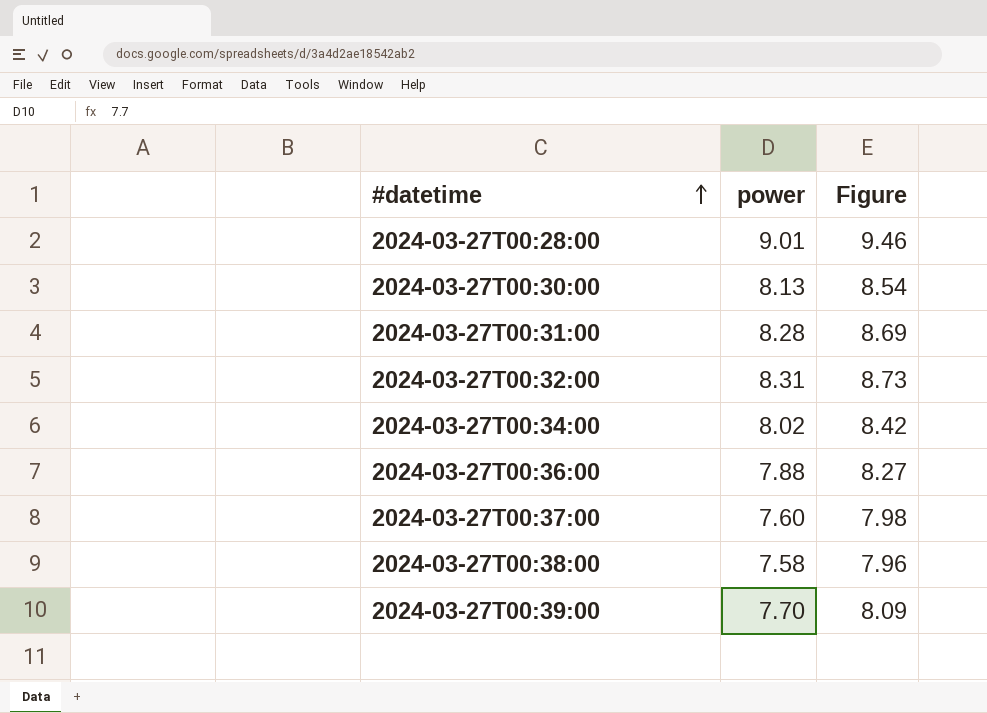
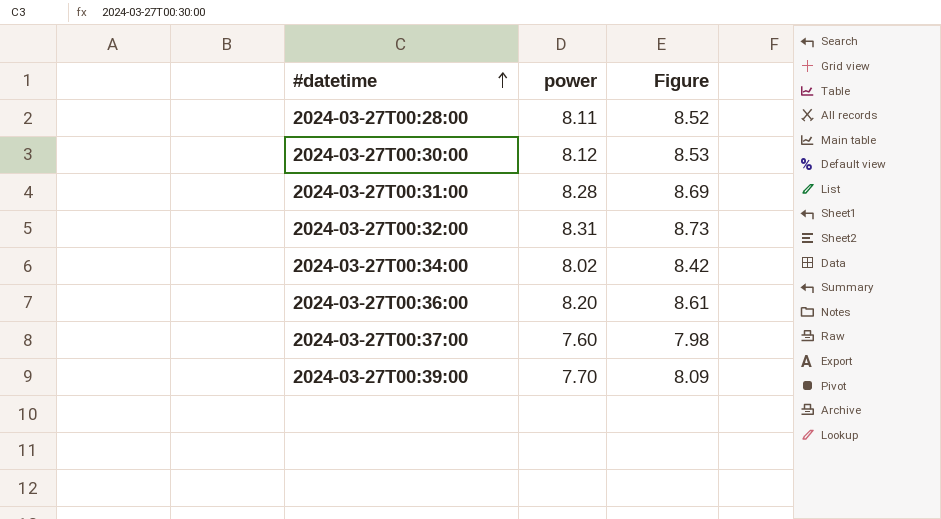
row 2024-03-27T00:38:00: 7.58 | 7.96 -> none
2024-03-27T00:28:00 | power: 9.01 -> 8.11
2024-03-27T00:28:00 | Figure: 9.46 -> 8.52
2024-03-27T00:30:00 | power: 8.13 -> 8.12
2024-03-27T00:30:00 | Figure: 8.54 -> 8.53
2024-03-27T00:36:00 | power: 7.88 -> 8.20
2024-03-27T00:36:00 | Figure: 8.27 -> 8.61

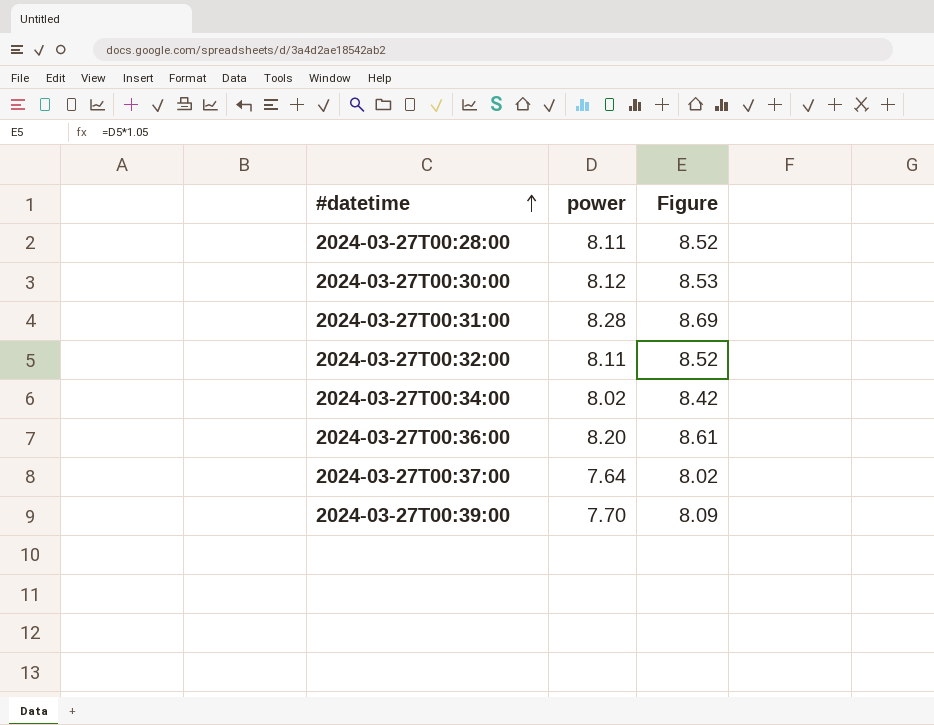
2024-03-27T00:32:00 | power: 8.31 -> 8.11
2024-03-27T00:32:00 | Figure: 8.73 -> 8.52
2024-03-27T00:37:00 | power: 7.60 -> 7.64
2024-03-27T00:37:00 | Figure: 7.98 -> 8.02

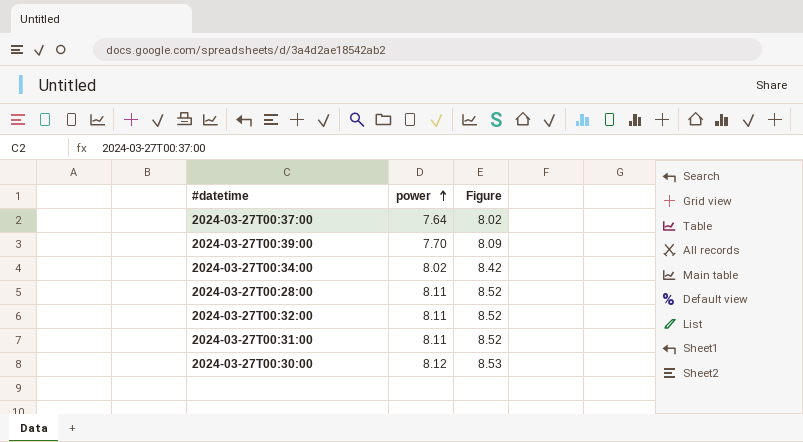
row order: #datetime ascending -> power ascending
row 2024-03-27T00:36:00: 8.20 | 8.61 -> none
2024-03-27T00:31:00 | power: 8.28 -> 8.11
2024-03-27T00:31:00 | Figure: 8.69 -> 8.52

